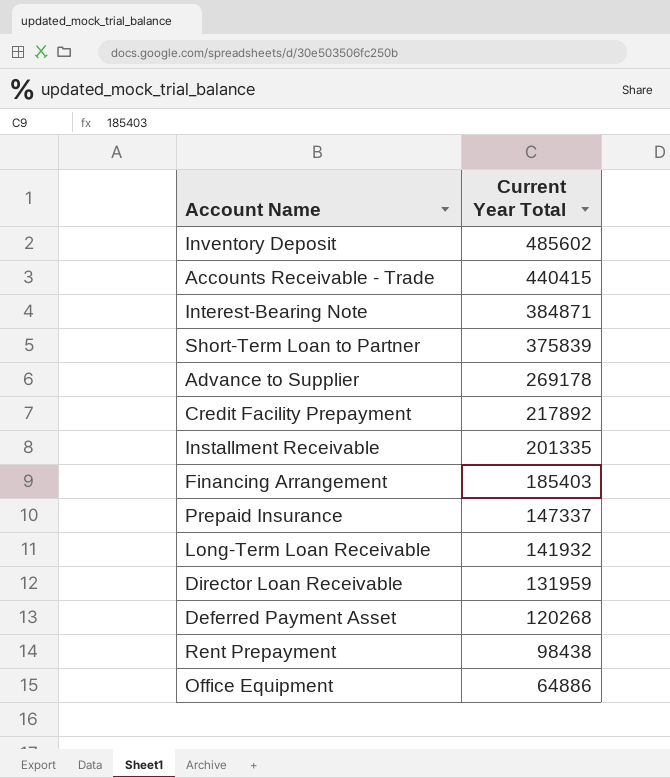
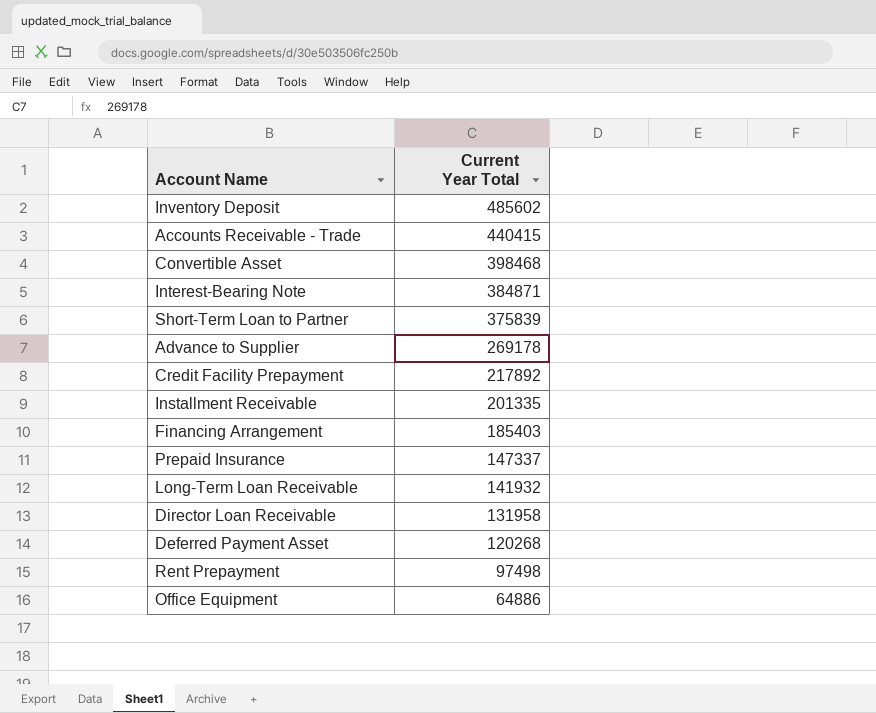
row Convertible Asset: none -> 398468
Director Loan Receivable | Current Year Total: 131959 -> 131958
Rent Prepayment | Current Year Total: 98438 -> 97498

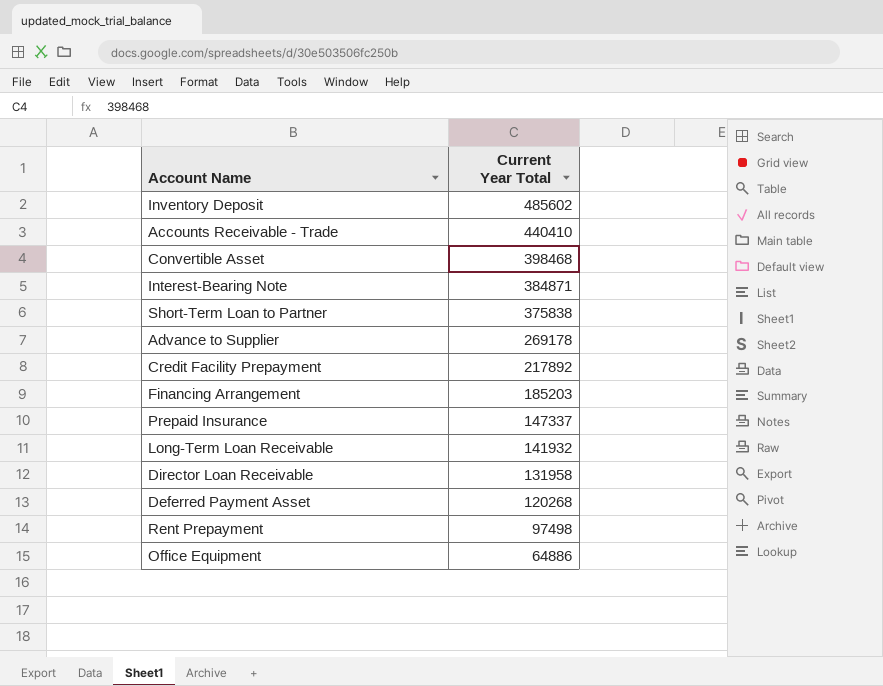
row Installment Receivable: 201335 -> none
Accounts Receivable - Trade | Current Year Total: 440415 -> 440410
Short-Term Loan to Partner | Current Year Total: 375839 -> 375838
Financing Arrangement | Current Year Total: 185403 -> 185203

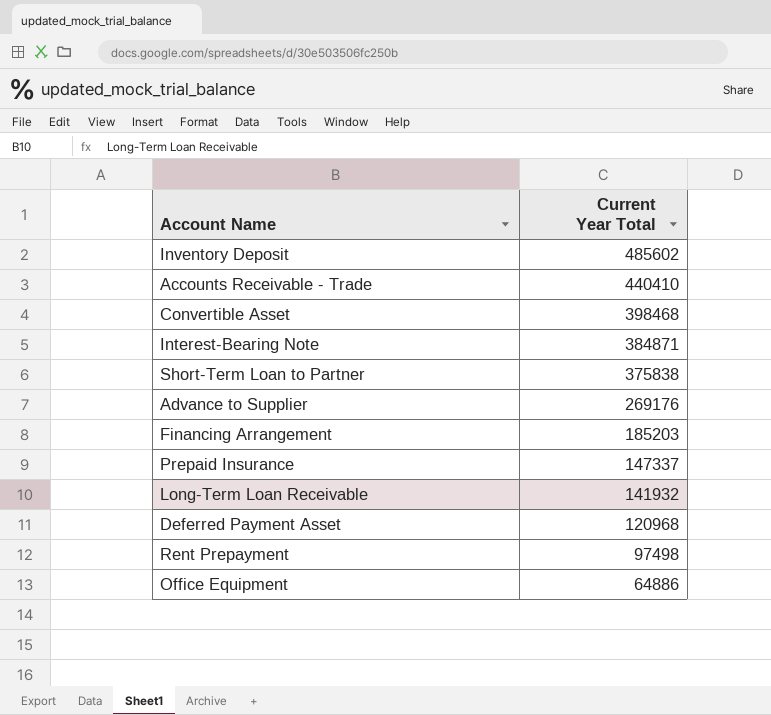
row Credit Facility Prepayment: 217892 -> none
row Director Loan Receivable: 131958 -> none
Advance to Supplier | Current Year Total: 269178 -> 269176
Deferred Payment Asset | Current Year Total: 120268 -> 120968

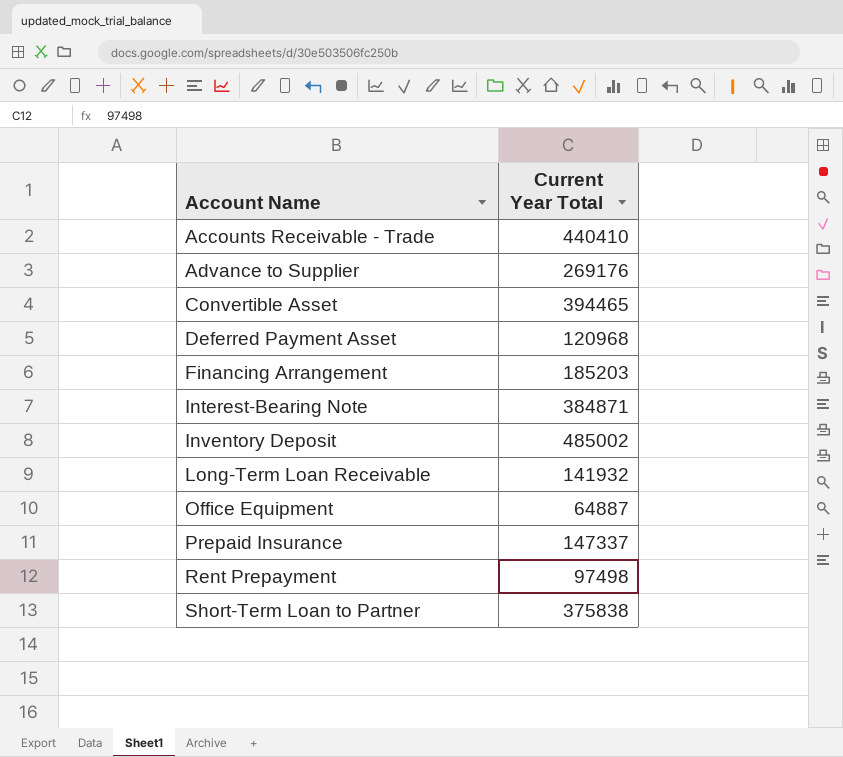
row order: Current Year Total descending -> Account Name ascending
Convertible Asset | Current Year Total: 398468 -> 394465
Inventory Deposit | Current Year Total: 485602 -> 485002
Office Equipment | Current Year Total: 64886 -> 64887

